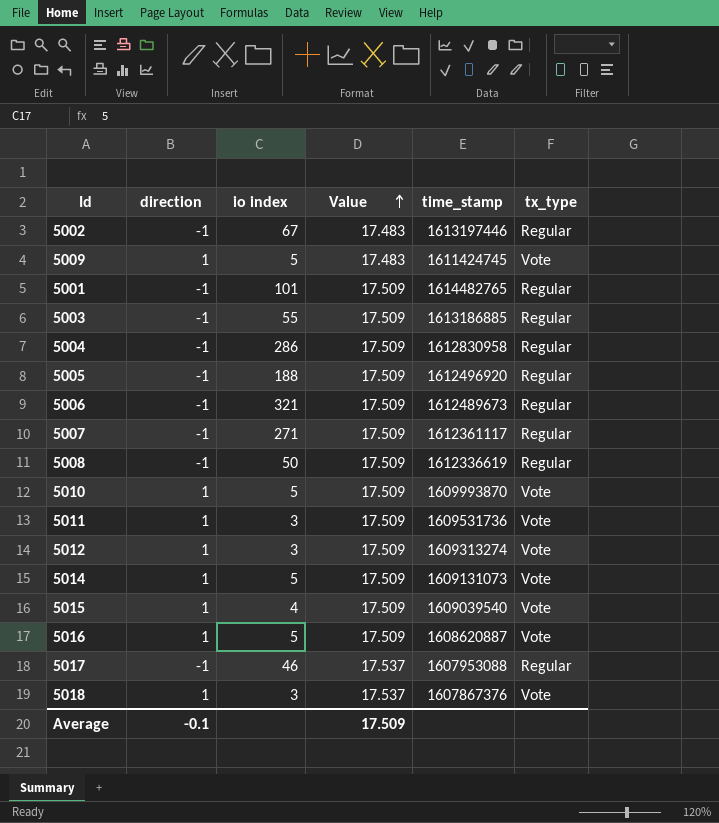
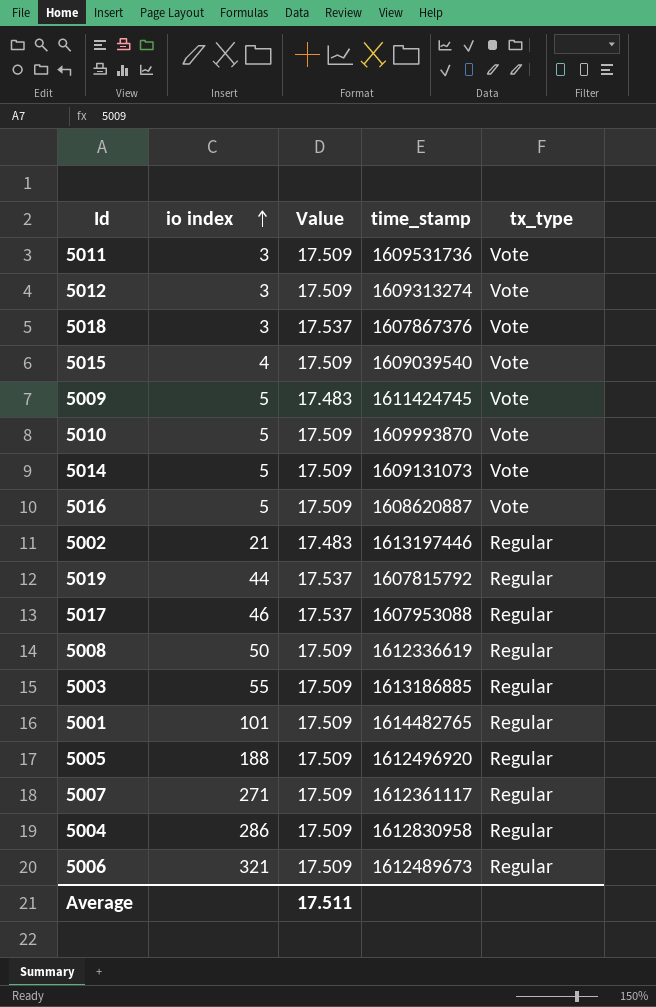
row order: Value ascending -> io index ascending
column direction | position: 2 -> none
5002 | io index: 67 -> 21
row 5019: none -> 44 | 17.537 | 1607815792 | Regular
Average | Value: 17.509 -> 17.511

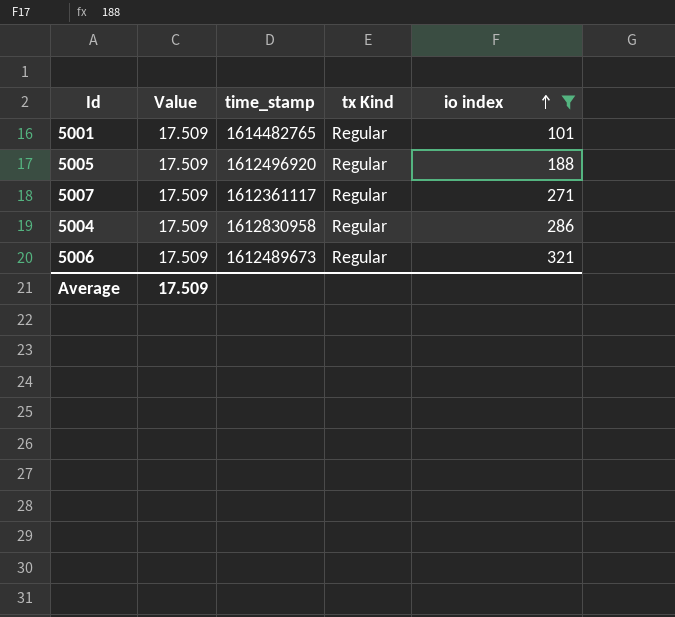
filter: none -> io index >= 101
column name: tx_type -> tx Kind
column io index | position: 2 -> 5
Average | Value: 17.511 -> 17.509

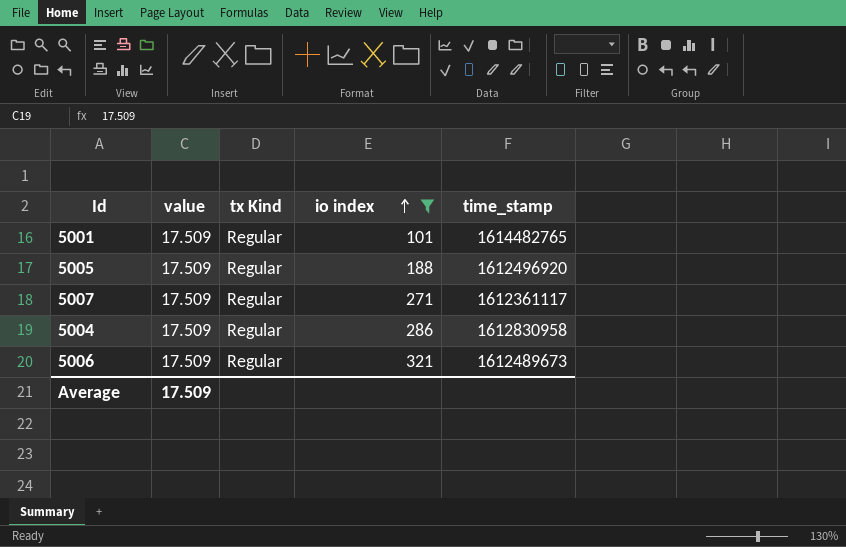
column name: Value -> value
column time_stamp | position: 3 -> 5

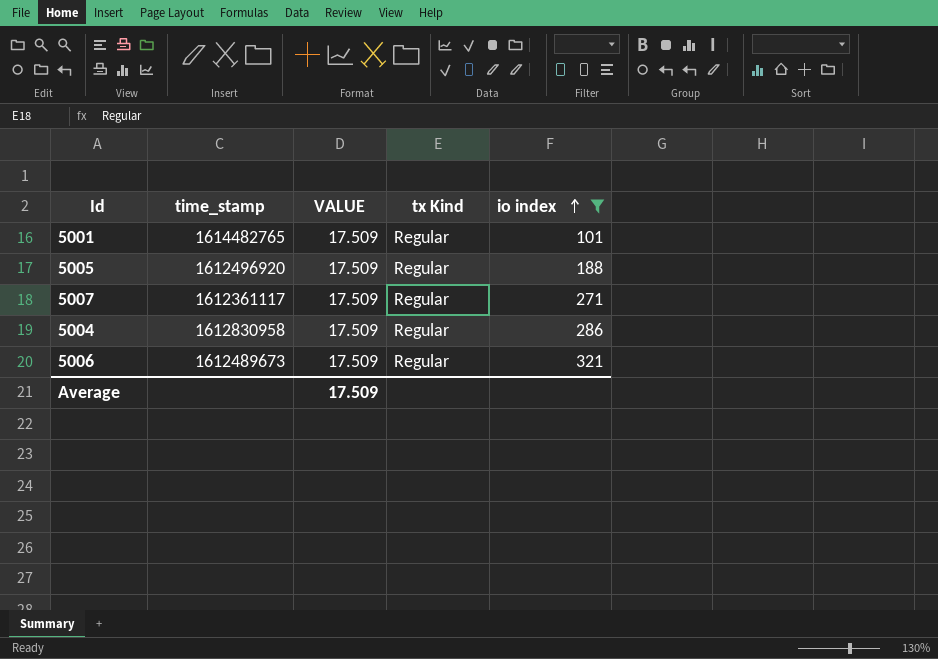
column time_stamp | position: 5 -> 2
column name: value -> VALUE

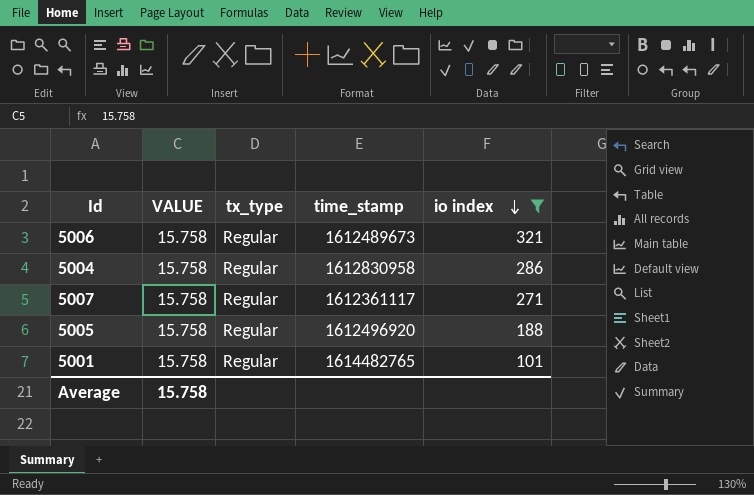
row order: io index ascending -> io index descending
column name: tx Kind -> tx_type
column time_stamp | position: 2 -> 4
5006 | VALUE: 17.509 -> 15.758
5004 | VALUE: 17.509 -> 15.758
5007 | VALUE: 17.509 -> 15.758
5005 | VALUE: 17.509 -> 15.758
5001 | VALUE: 17.509 -> 15.758
Average | VALUE: 17.509 -> 15.758

